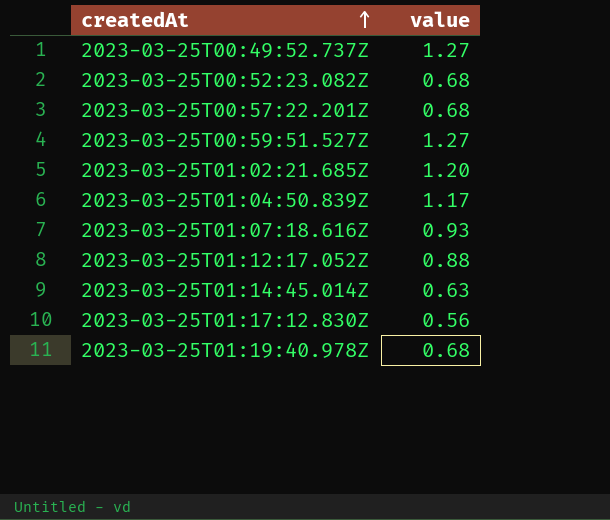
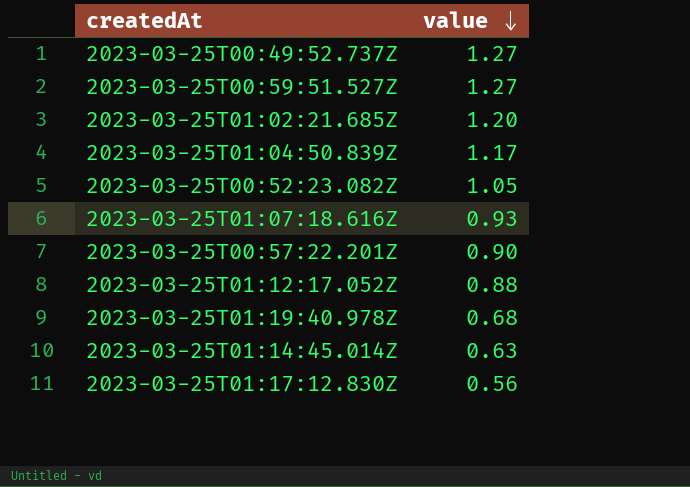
row order: createdAt ascending -> value descending
2023-03-25T00:52:23.082Z | value: 0.68 -> 1.05
2023-03-25T00:57:22.201Z | value: 0.68 -> 0.90

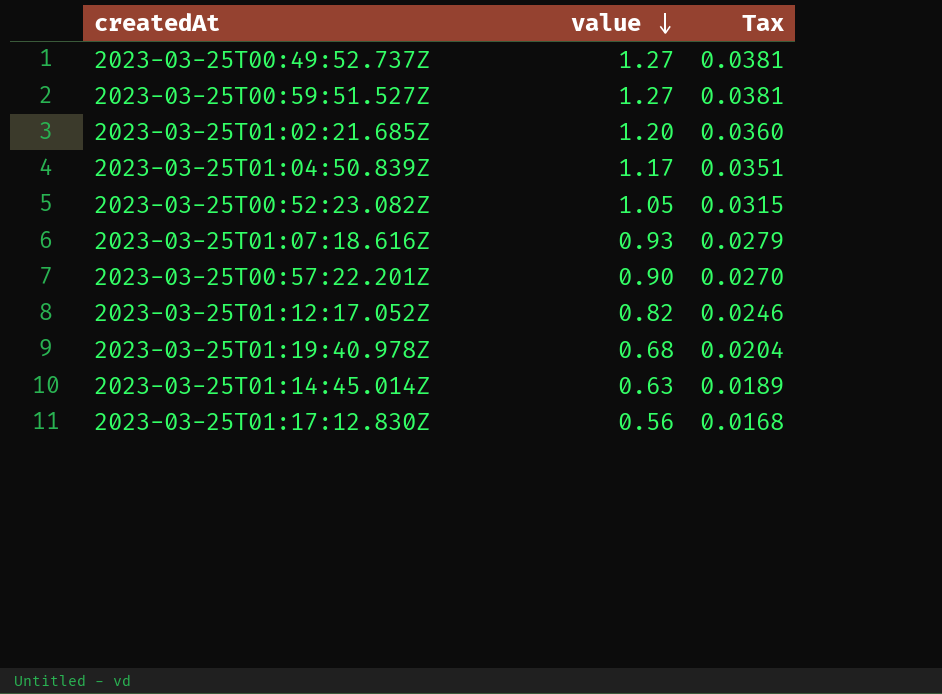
column Tax | formula: none -> [value] * 0.03
2023-03-25T01:12:17.052Z | value: 0.88 -> 0.82

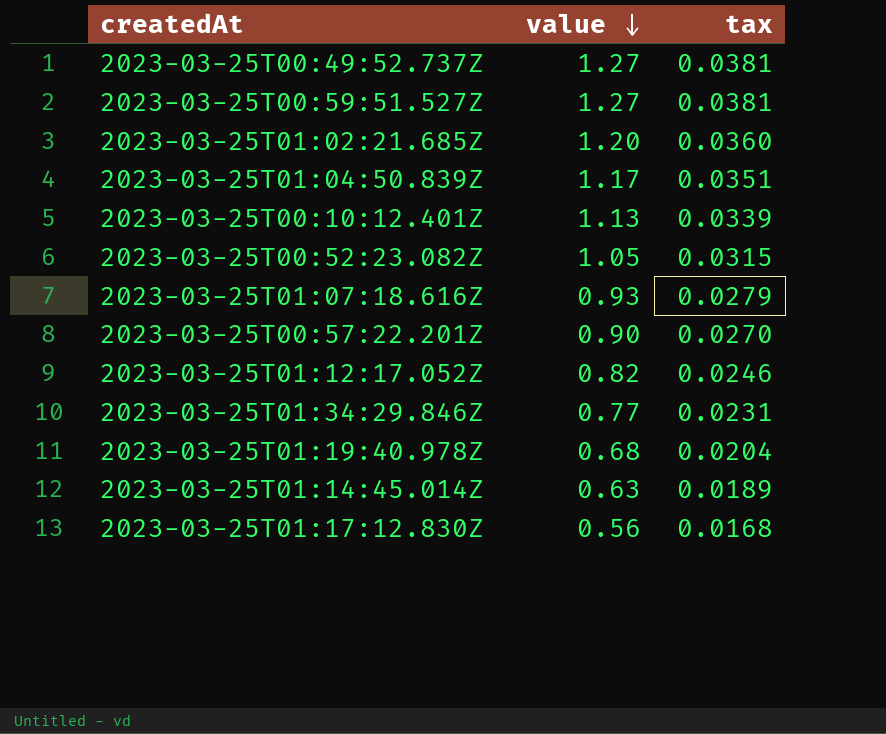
column name: Tax -> tax
row 2023-03-25T00:10:12.401Z: none -> 1.13 | 0.0339
row 2023-03-25T01:34:29.846Z: none -> 0.77 | 0.0231

